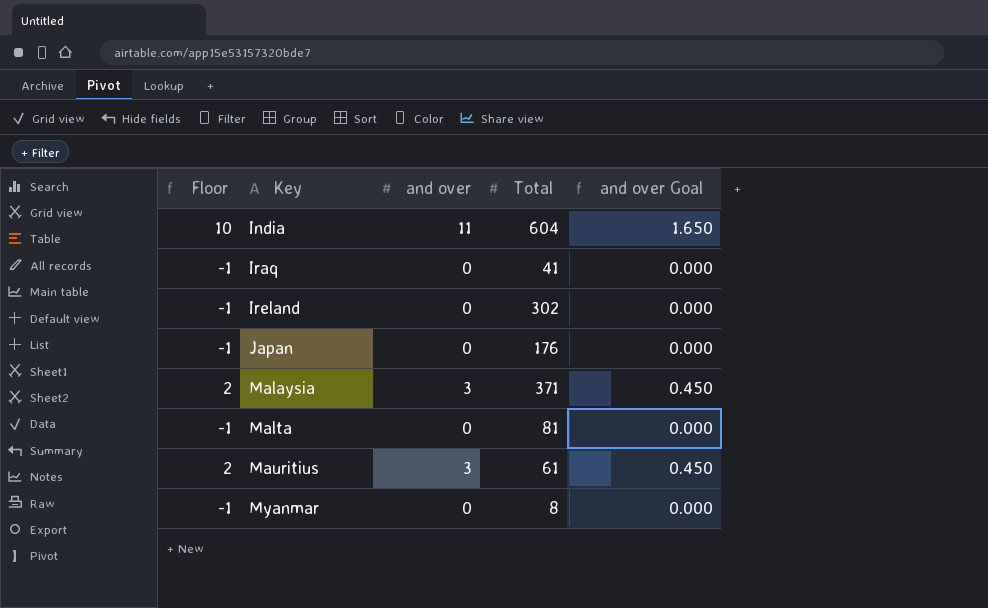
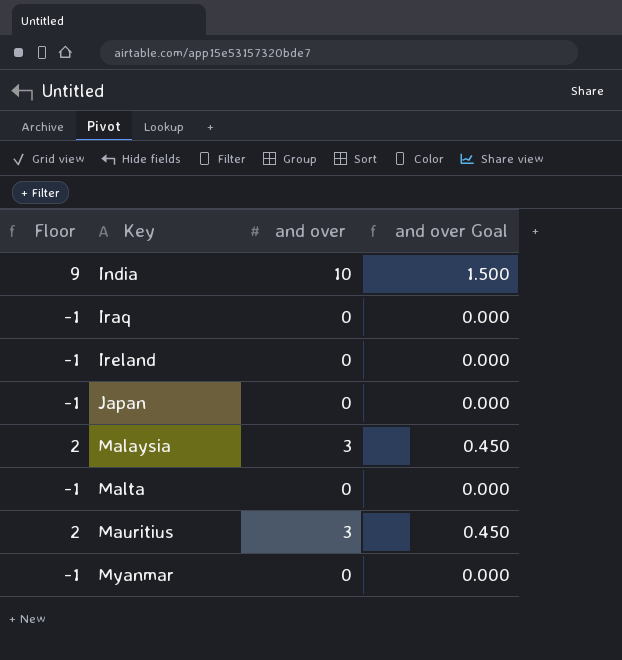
column Total | position: 4 -> none
India | Floor: 10 -> 9
India | and over: 11 -> 10
India | and over Goal: 1.650 -> 1.500

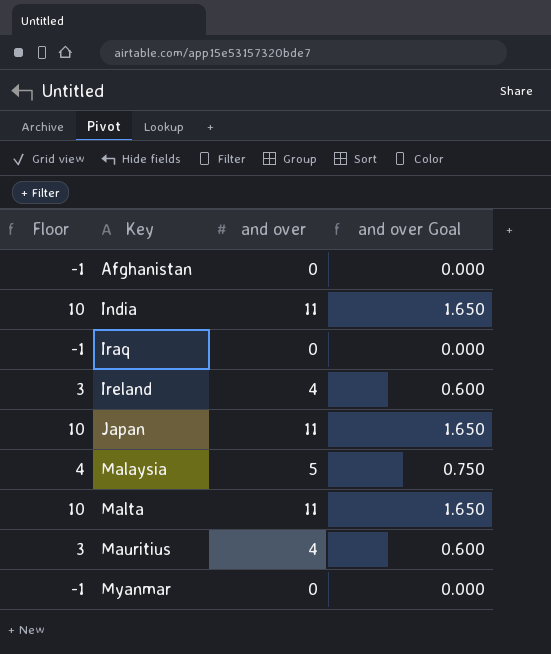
row Afghanistan: none -> -1 | 0 | 0.000
India | Floor: 9 -> 10
India | and over: 10 -> 11
India | and over Goal: 1.500 -> 1.650
Ireland | Floor: -1 -> 3
Ireland | and over: 0 -> 4
Ireland | and over Goal: 0.000 -> 0.600
Japan | Floor: -1 -> 10
Japan | and over: 0 -> 11
Japan | and over Goal: 0.000 -> 1.650
Malaysia | Floor: 2 -> 4
Malaysia | and over: 3 -> 5
Malaysia | and over Goal: 0.450 -> 0.750
Malta | Floor: -1 -> 10
Malta | and over: 0 -> 11
Malta | and over Goal: 0.000 -> 1.650
Mauritius | Floor: 2 -> 3
Mauritius | and over: 3 -> 4
Mauritius | and over Goal: 0.450 -> 0.600

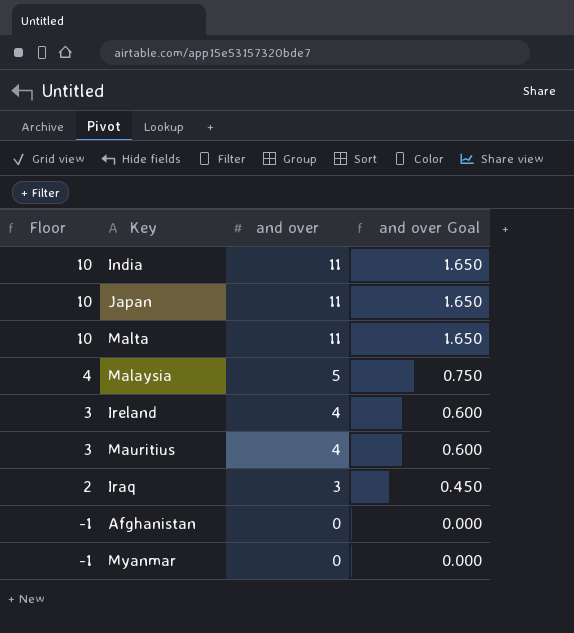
row order: Key ascending -> Floor descending
Iraq | Floor: -1 -> 2
Iraq | and over: 0 -> 3
Iraq | and over Goal: 0.000 -> 0.450

